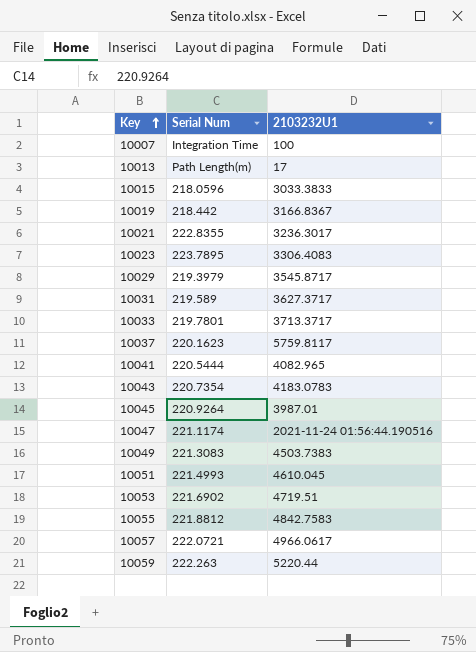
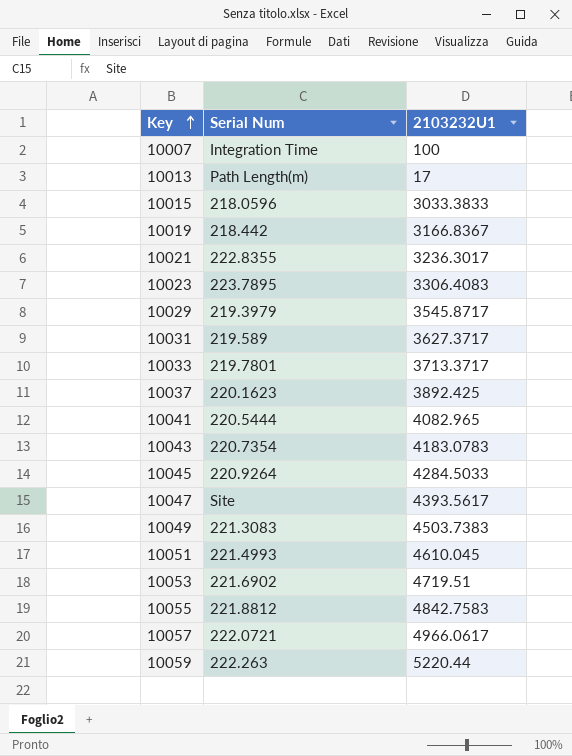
10037 | 2103232U1: 5759.8117 -> 3892.425
10045 | 2103232U1: 3987.01 -> 4284.5033
10047 | Serial Num: 221.1174 -> Site
10047 | 2103232U1: 2021-11-24 01:56:44.190516 -> 4393.5617

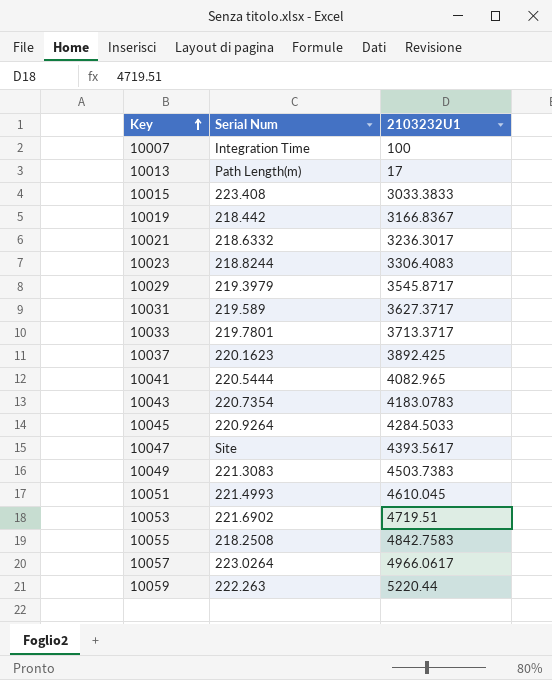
10015 | Serial Num: 218.0596 -> 223.408
10021 | Serial Num: 222.8355 -> 218.6332
10023 | Serial Num: 223.7895 -> 218.8244
10055 | Serial Num: 221.8812 -> 218.2508
10057 | Serial Num: 222.0721 -> 223.0264

